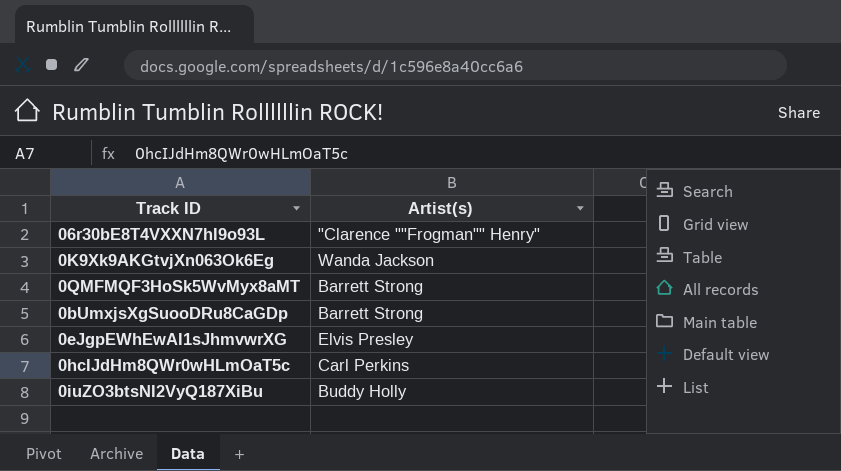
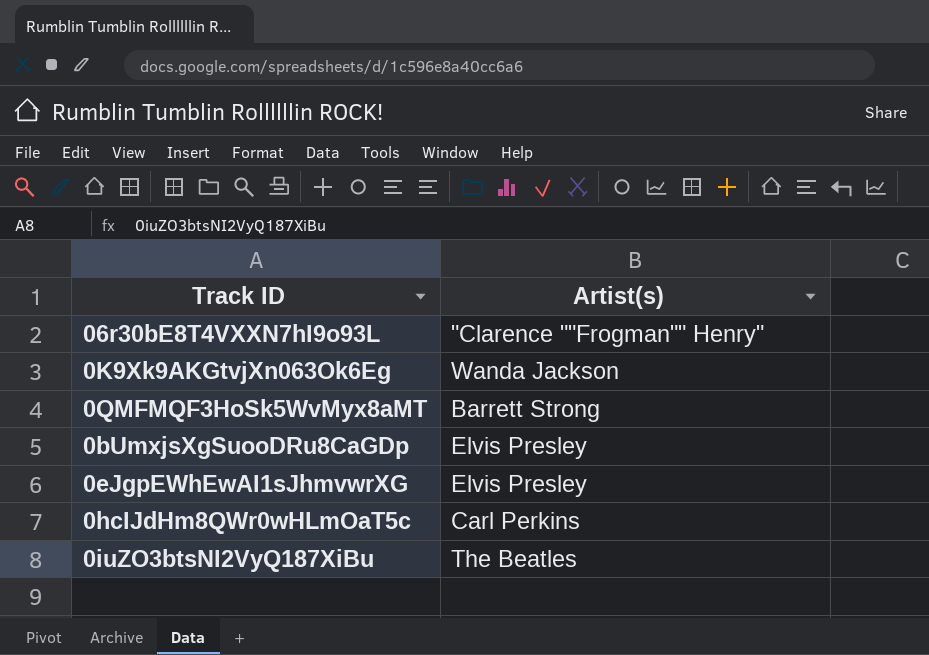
0bUmxjsXgSuooDRu8CaGDp | Artist(s): Barrett Strong -> Elvis Presley
0iuZO3btsNI2VyQ187XiBu | Artist(s): Buddy Holly -> The Beatles

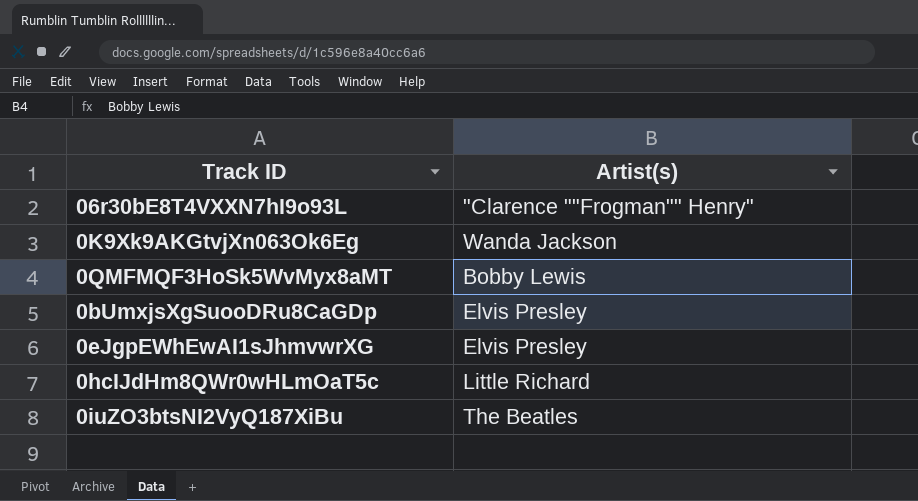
0QMFMQF3HoSk5WvMyx8aMT | Artist(s): Barrett Strong -> Bobby Lewis
0hcIJdHm8QWr0wHLmOaT5c | Artist(s): Carl Perkins -> Little Richard

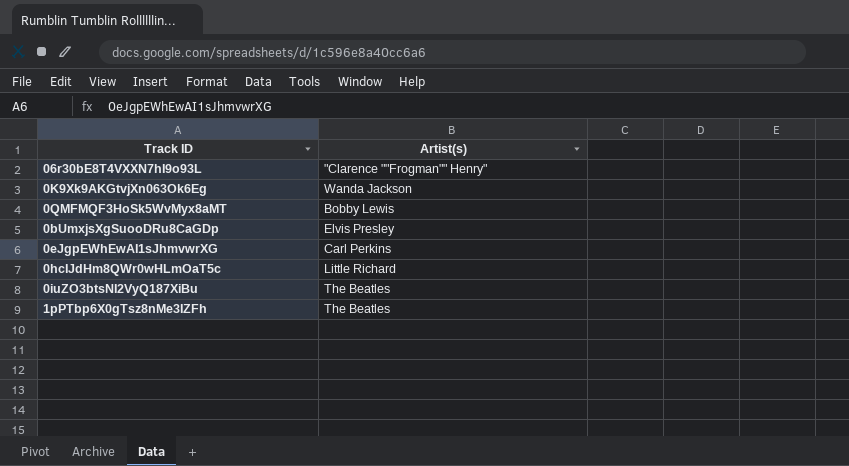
0eJgpEWhEwAI1sJhmvwrXG | Artist(s): Elvis Presley -> Carl Perkins
row 1pPTbp6X0gTsz8nMe3IZFh: none -> The Beatles

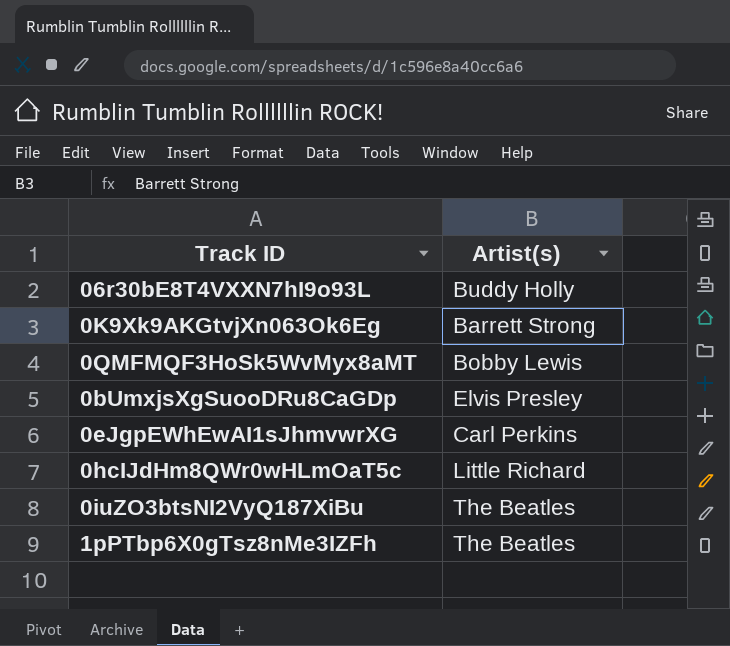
06r30bE8T4VXXN7hI9o93L | Artist(s): "Clarence ""Frogman"" Henry" -> Buddy Holly
0K9Xk9AKGtvjXn063Ok6Eg | Artist(s): Wanda Jackson -> Barrett Strong

